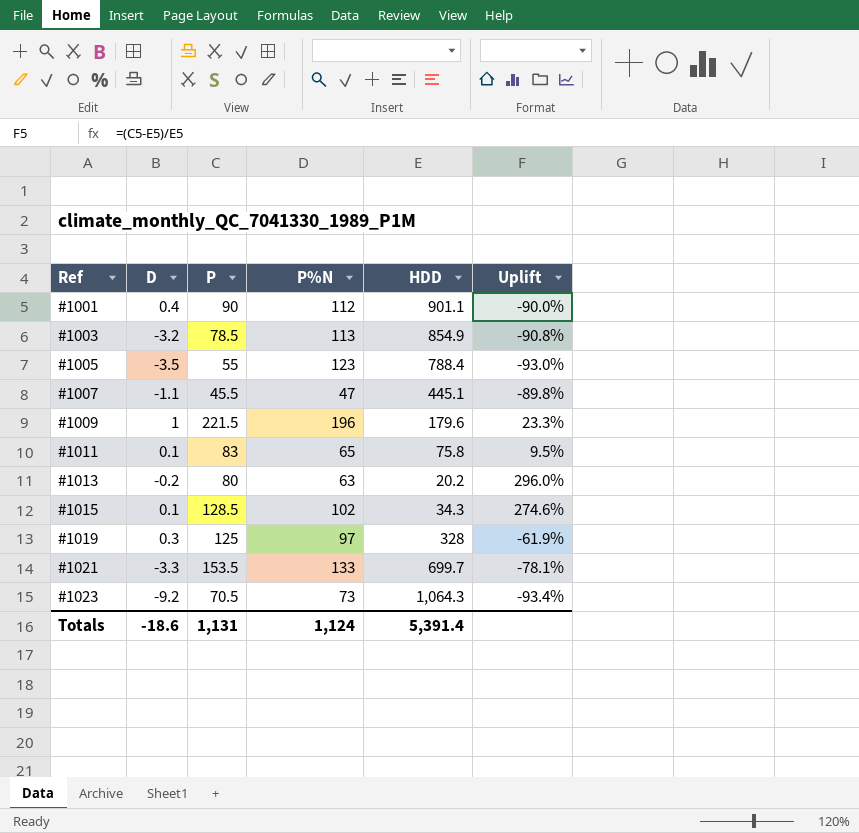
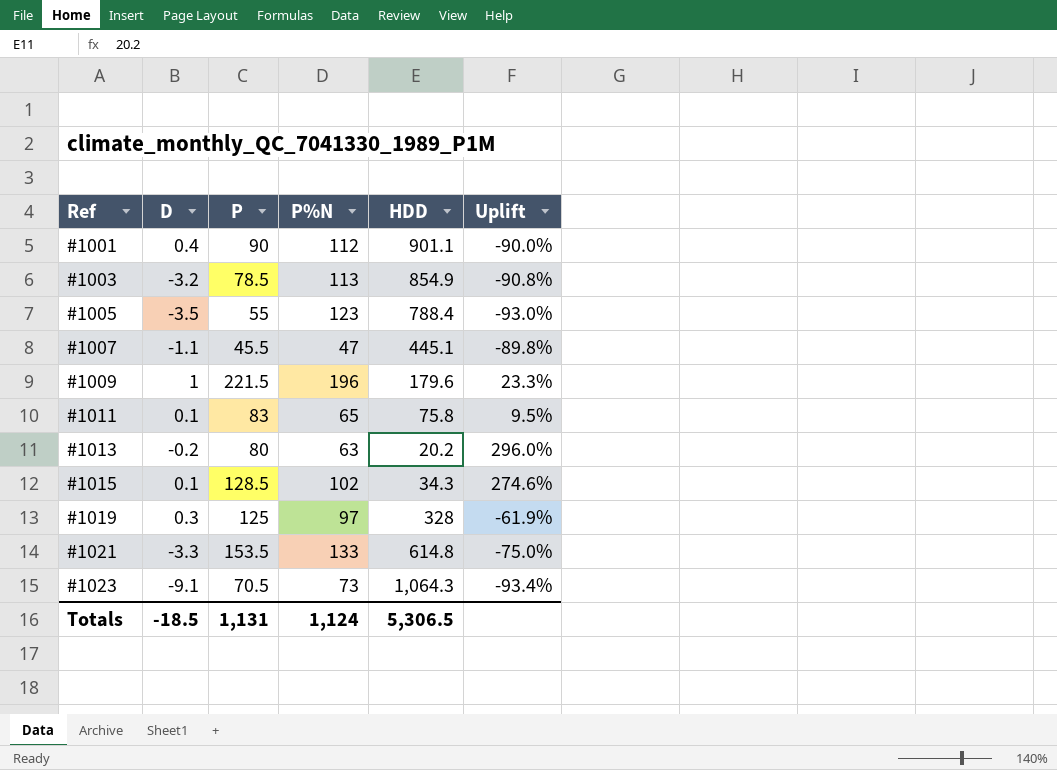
#1021 | HDD: 699.7 -> 614.8
#1021 | Uplift: -78.1% -> -75.0%
#1023 | D: -9.2 -> -9.1
Totals | D: -18.6 -> -18.5
Totals | HDD: 5,391.4 -> 5,306.5

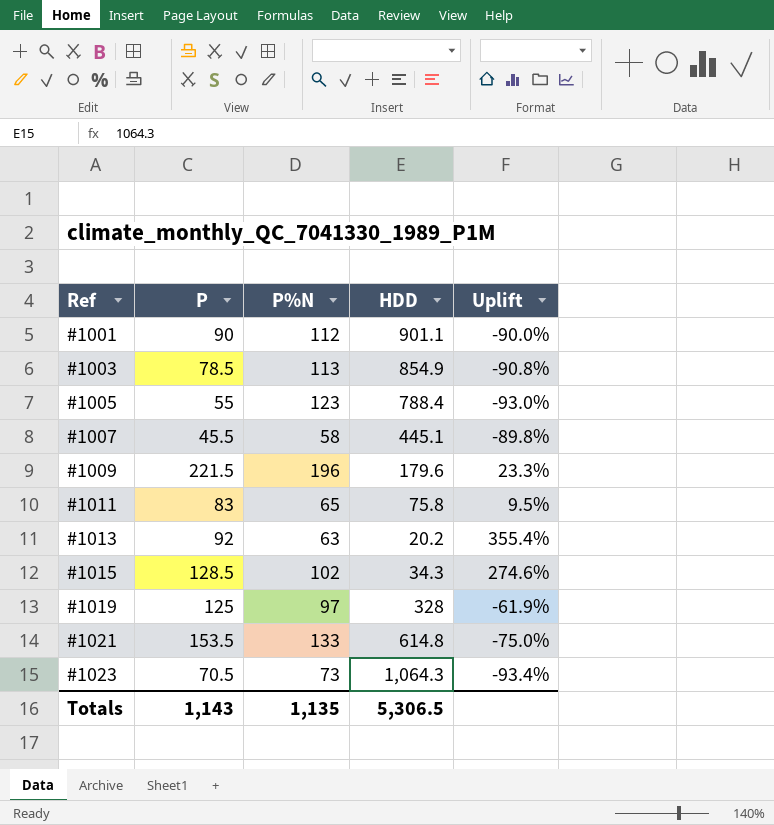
column D | position: 2 -> none
#1007 | P%N: 47 -> 58
#1013 | P: 80 -> 92
#1013 | Uplift: 296.0% -> 355.4%
Totals | P: 1,131 -> 1,143
Totals | P%N: 1,124 -> 1,135

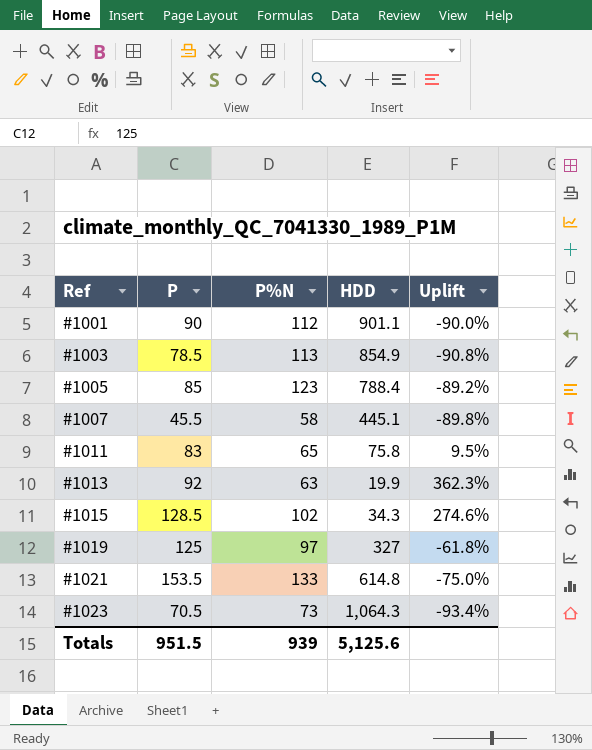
row #1009: 221.5 | 196 | 179.6 | 23.3% -> none
#1005 | P: 55 -> 85
#1005 | Uplift: -93.0% -> -89.2%
#1013 | HDD: 20.2 -> 19.9
#1013 | Uplift: 355.4% -> 362.3%
#1019 | HDD: 328 -> 327
#1019 | Uplift: -61.9% -> -61.8%
Totals | P: 1,143 -> 951.5
Totals | P%N: 1,135 -> 939
Totals | HDD: 5,306.5 -> 5,125.6

